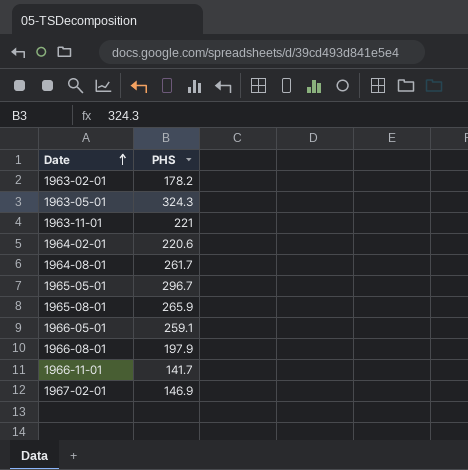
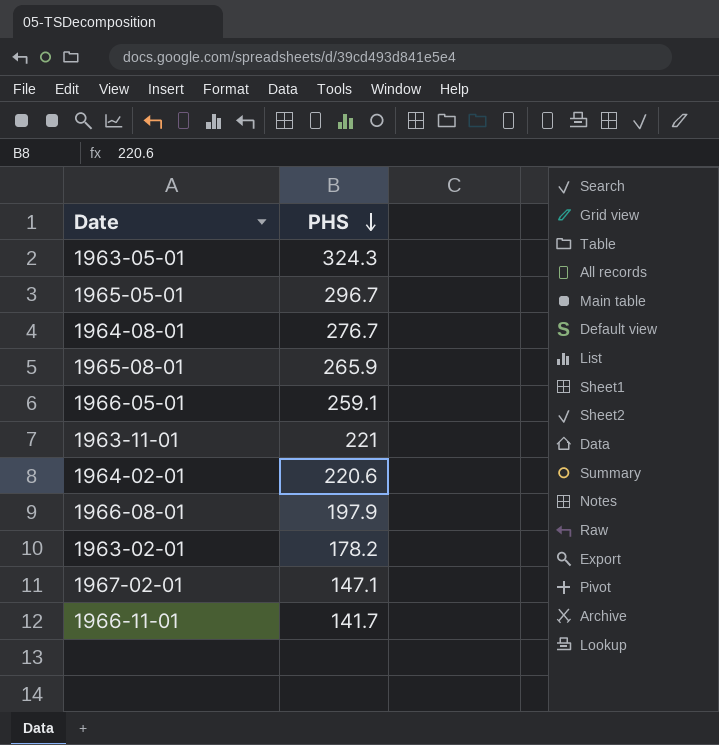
row order: Date ascending -> PHS descending
1964-08-01 | PHS: 261.7 -> 276.7
1967-02-01 | PHS: 146.9 -> 147.1

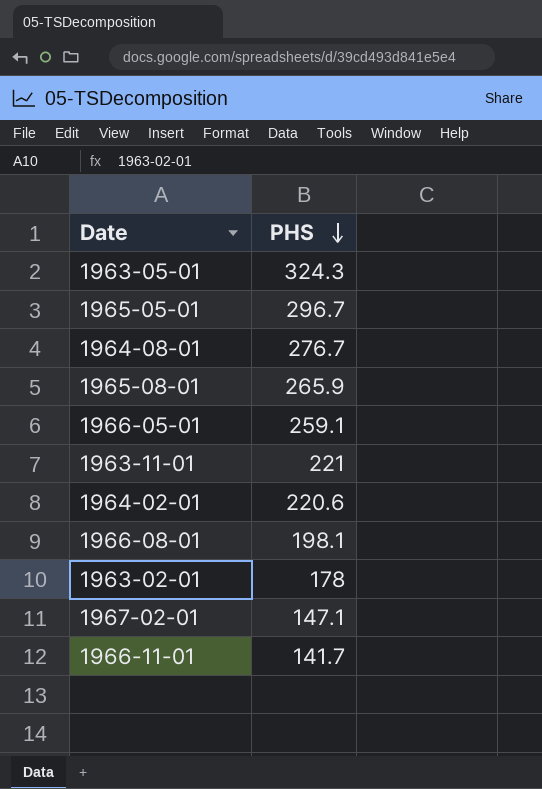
1966-08-01 | PHS: 197.9 -> 198.1
1963-02-01 | PHS: 178.2 -> 178

